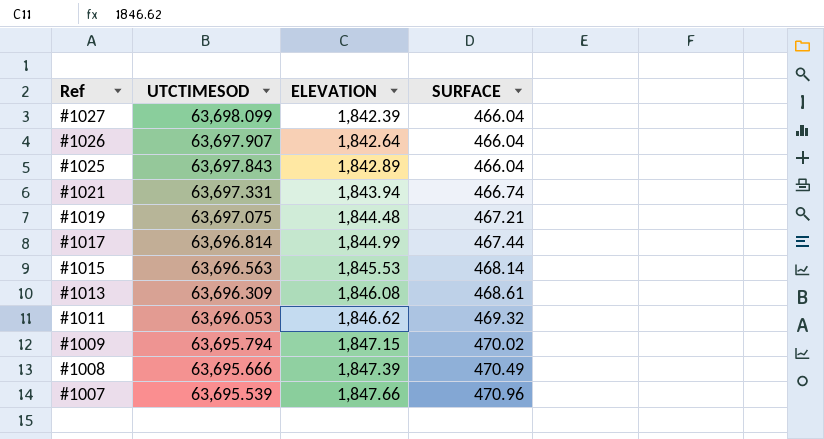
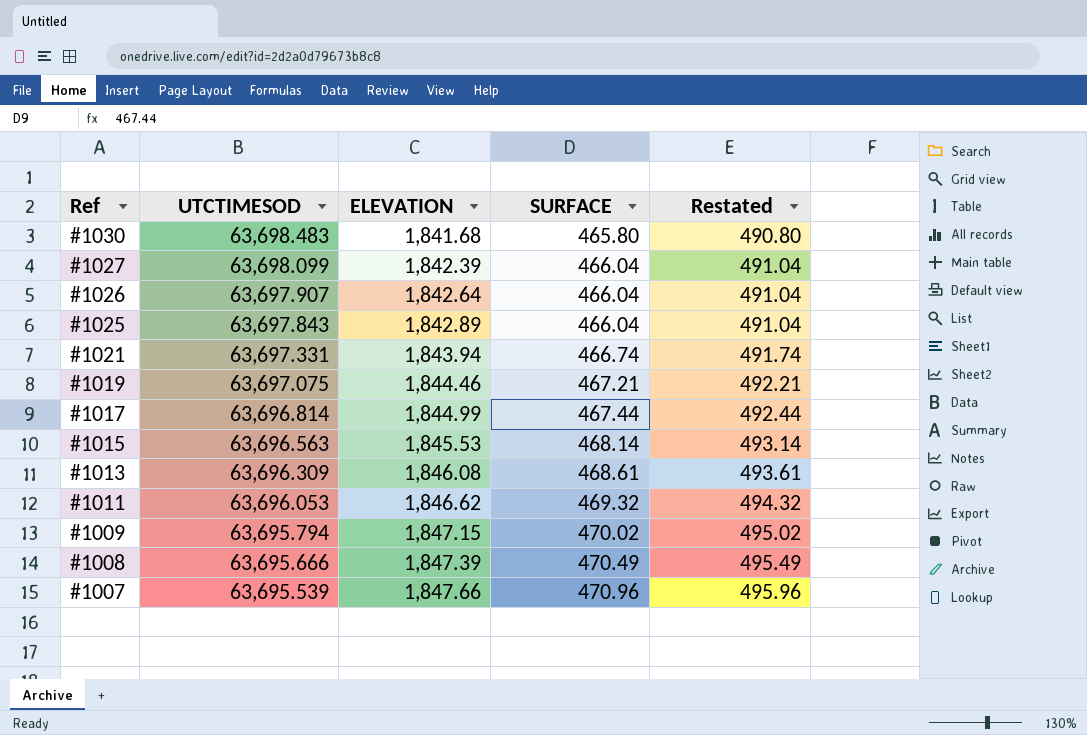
column Restated | formula: none -> [SURFACE] + 25
row #1030: none -> 63,698.483 | 1,841.68 | 465.80 | 490.80
#1019 | ELEVATION: 1,844.48 -> 1,844.46

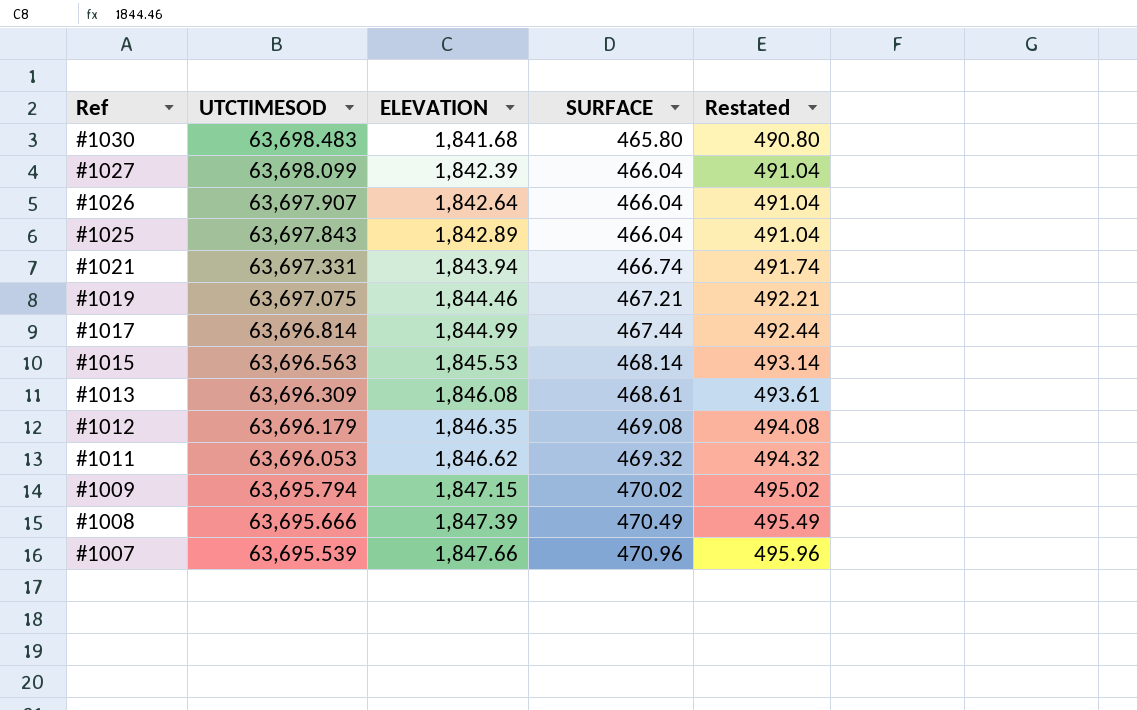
row #1012: none -> 63,696.179 | 1,846.35 | 469.08 | 494.08

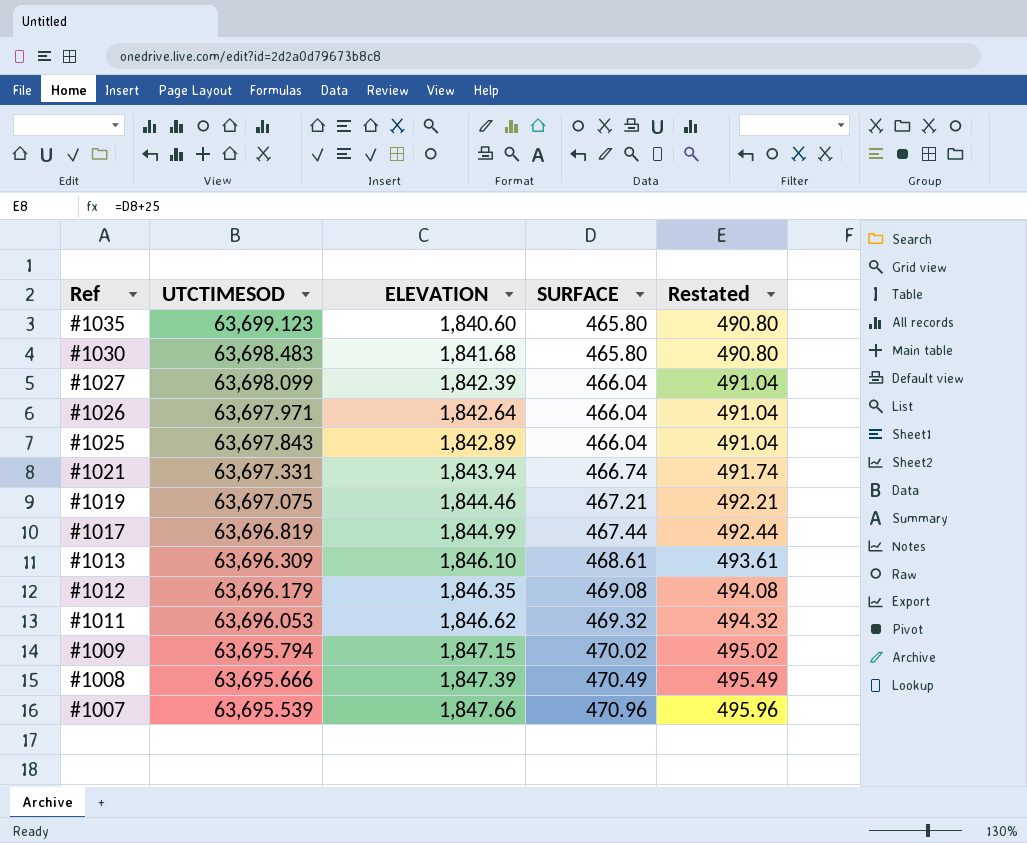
row #1015: 63,696.563 | 1,845.53 | 468.14 | 493.14 -> none
row #1035: none -> 63,699.123 | 1,840.60 | 465.80 | 490.80
#1026 | UTCTIMESOD: 63,697.907 -> 63,697.971
#1017 | UTCTIMESOD: 63,696.814 -> 63,696.819
#1013 | ELEVATION: 1,846.08 -> 1,846.10

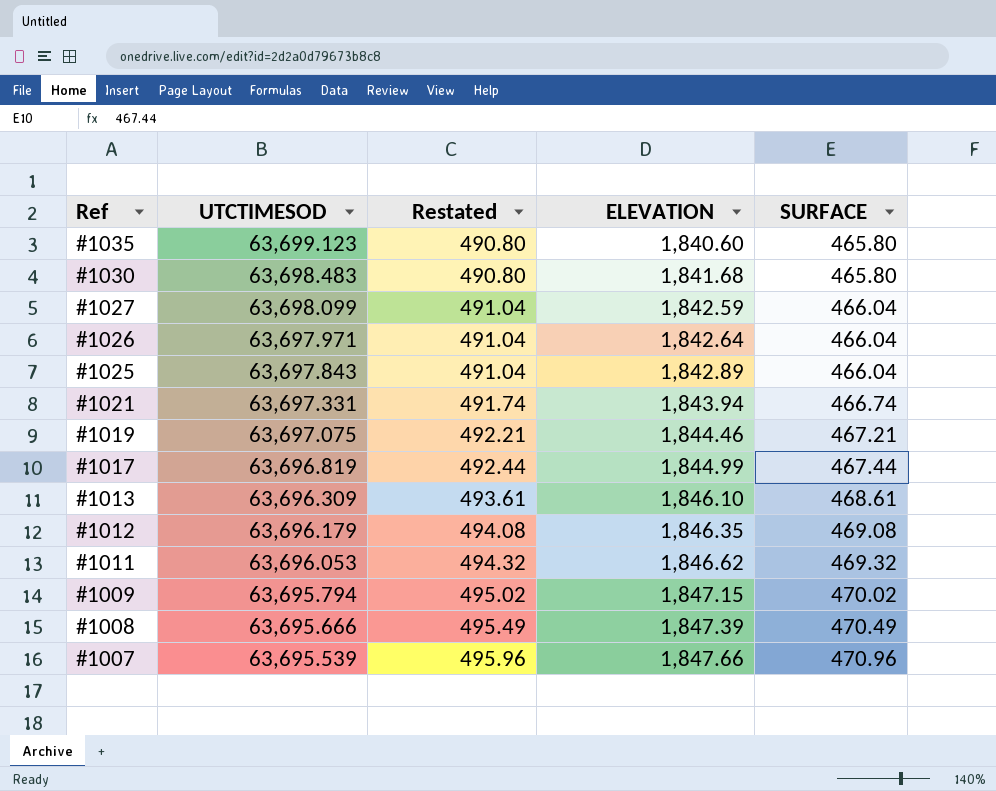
column Restated | position: 5 -> 3
#1027 | ELEVATION: 1,842.39 -> 1,842.59

